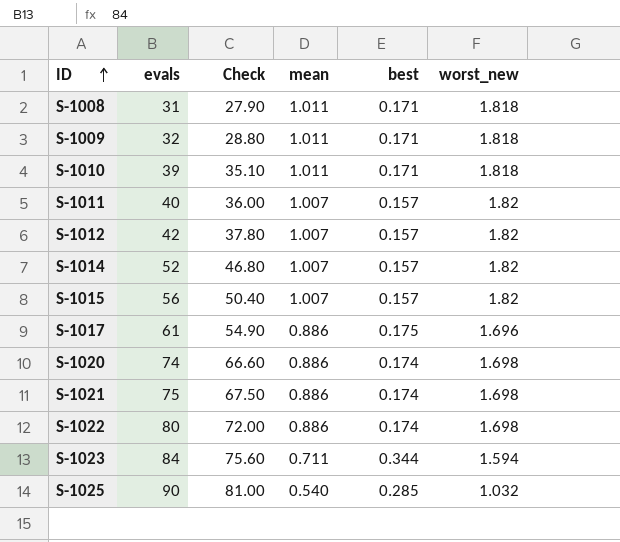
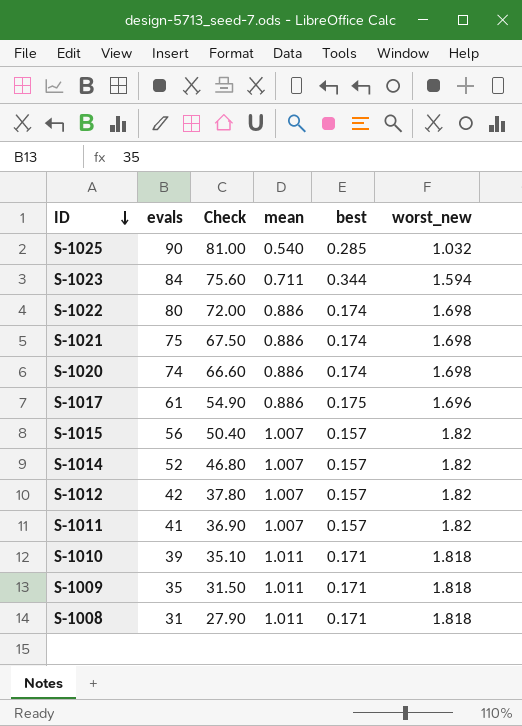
row order: ID ascending -> ID descending
S-1011 | evals: 40 -> 41
S-1011 | Check: 36.00 -> 36.90
S-1009 | evals: 32 -> 35
S-1009 | Check: 28.80 -> 31.50

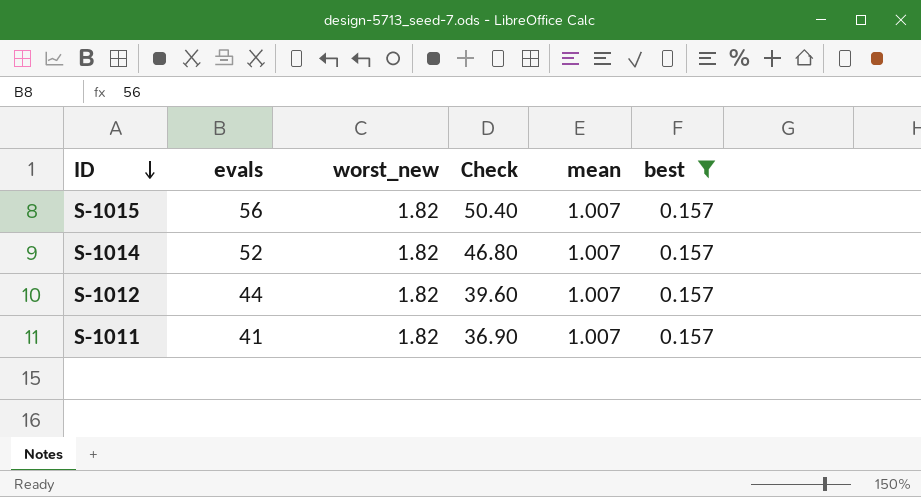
filter: none -> best = 0.157
column worst_new | position: 6 -> 3
S-1012 | evals: 42 -> 44
S-1012 | Check: 37.80 -> 39.60

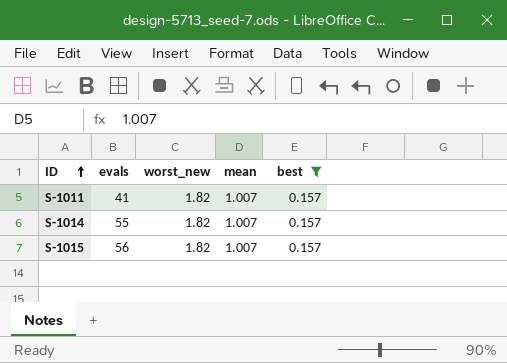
row order: ID descending -> ID ascending
column Check | formula: [evals] * 0.9 -> none
row S-1012: 44 | 1.82 | 39.60 | 1.007 | 0.157 -> none
S-1014 | evals: 52 -> 55

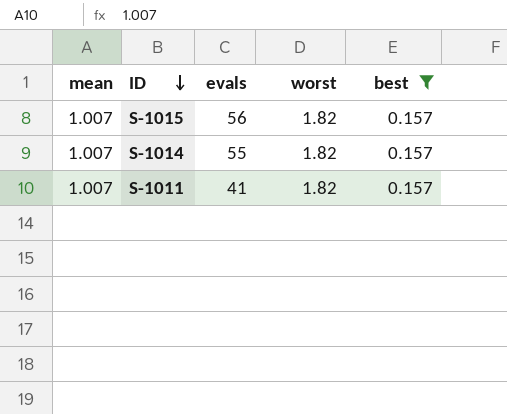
row order: ID ascending -> ID descending
column mean | position: 4 -> 1
column name: worst_new -> worst

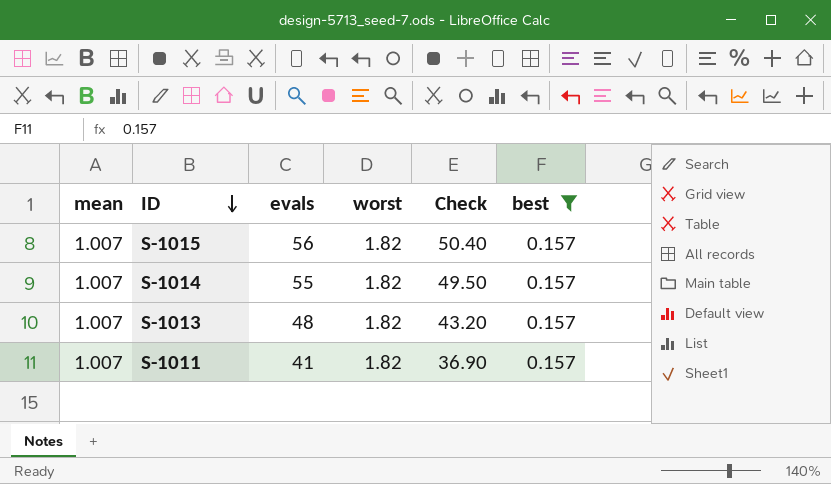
column Check | formula: none -> [evals] * 0.9
row S-1013: none -> 1.007 | 48 | 1.82 | 43.20 | 0.157

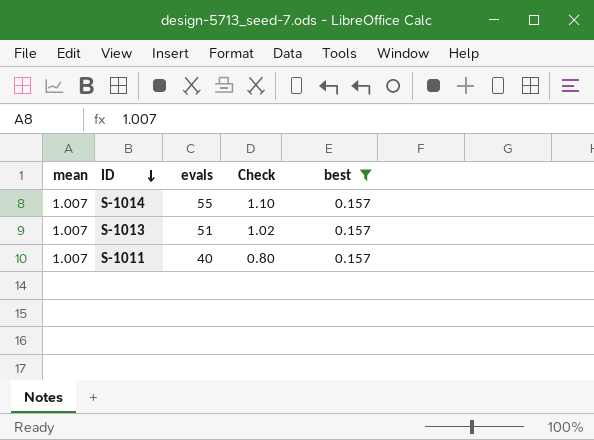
column worst | position: 4 -> none
column Check | formula: [evals] * 0.9 -> [evals] * 0.02
row S-1015: 1.007 | 56 | 1.82 | 50.40 | 0.157 -> none
S-1013 | evals: 48 -> 51
S-1011 | evals: 41 -> 40

